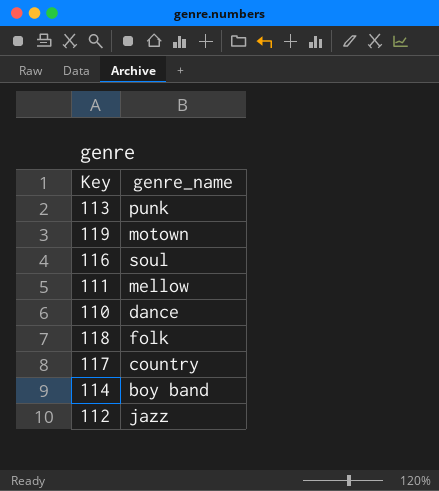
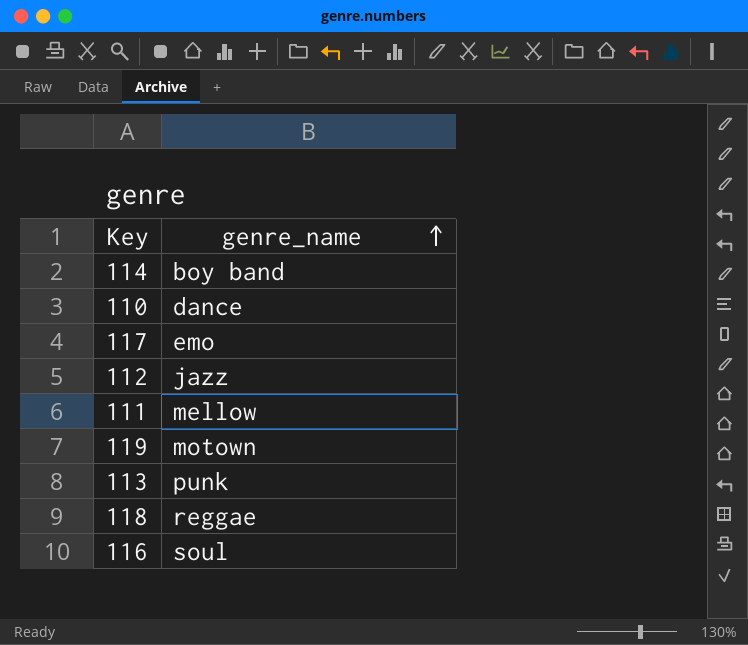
row order: none -> genre_name ascending
117 | genre_name: country -> emo
118 | genre_name: folk -> reggae

